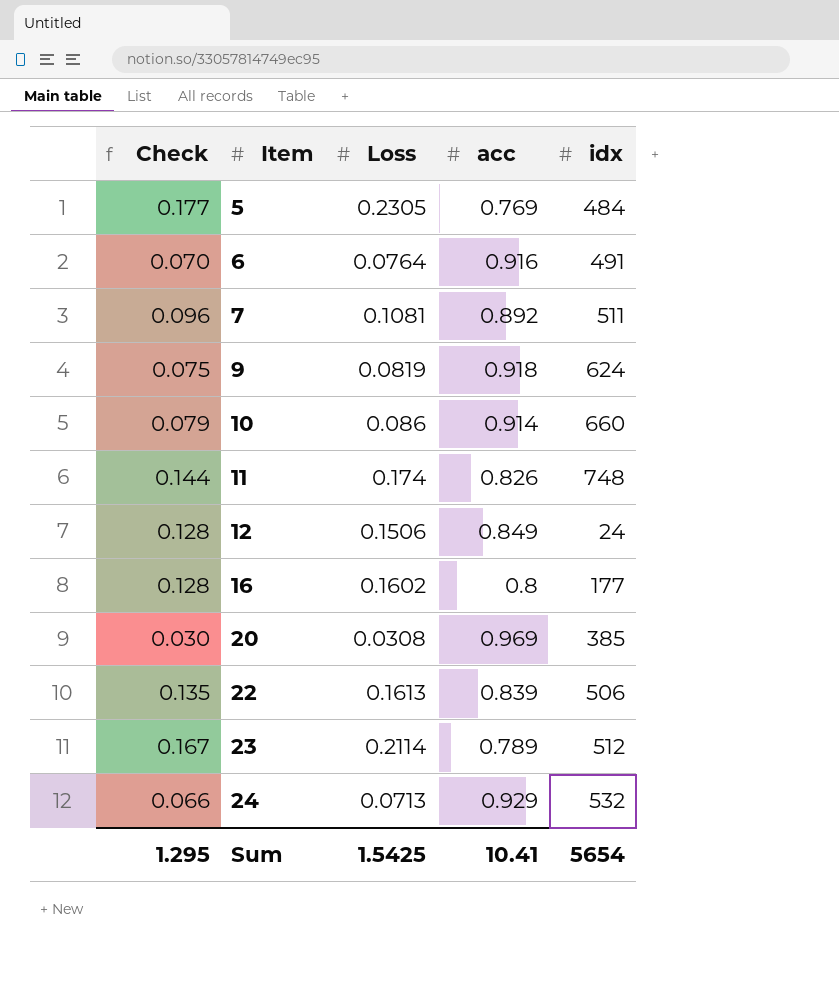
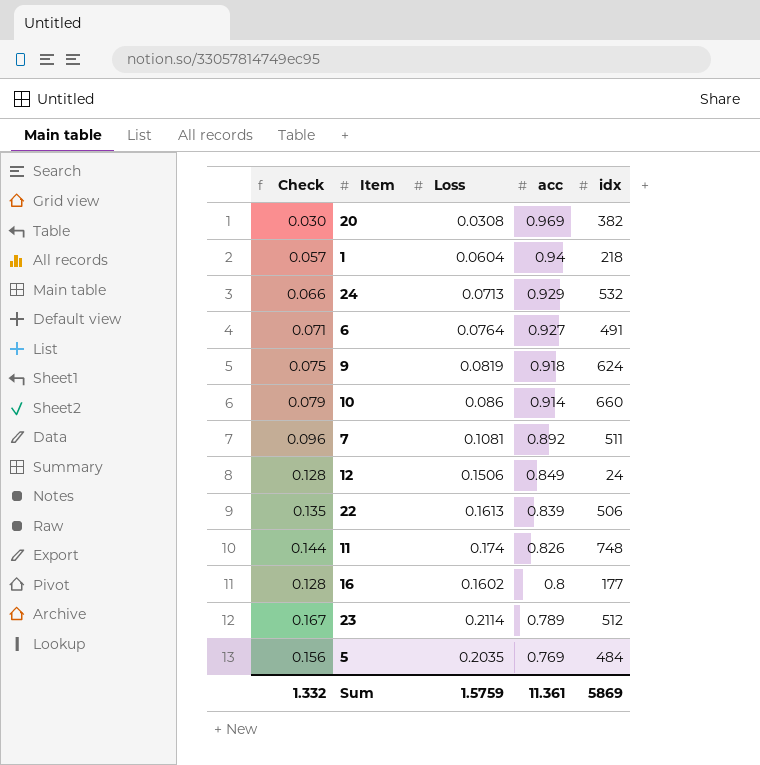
row order: Item ascending -> acc descending
20 | idx: 385 -> 382
row 1: none -> 0.057 | 0.0604 | 0.94 | 218
6 | Check: 0.070 -> 0.071
6 | acc: 0.916 -> 0.927
5 | Check: 0.177 -> 0.156
5 | Loss: 0.2305 -> 0.2035
Sum | Check: 1.295 -> 1.332
Sum | Loss: 1.5425 -> 1.5759
Sum | acc: 10.41 -> 11.361
Sum | idx: 5654 -> 5869

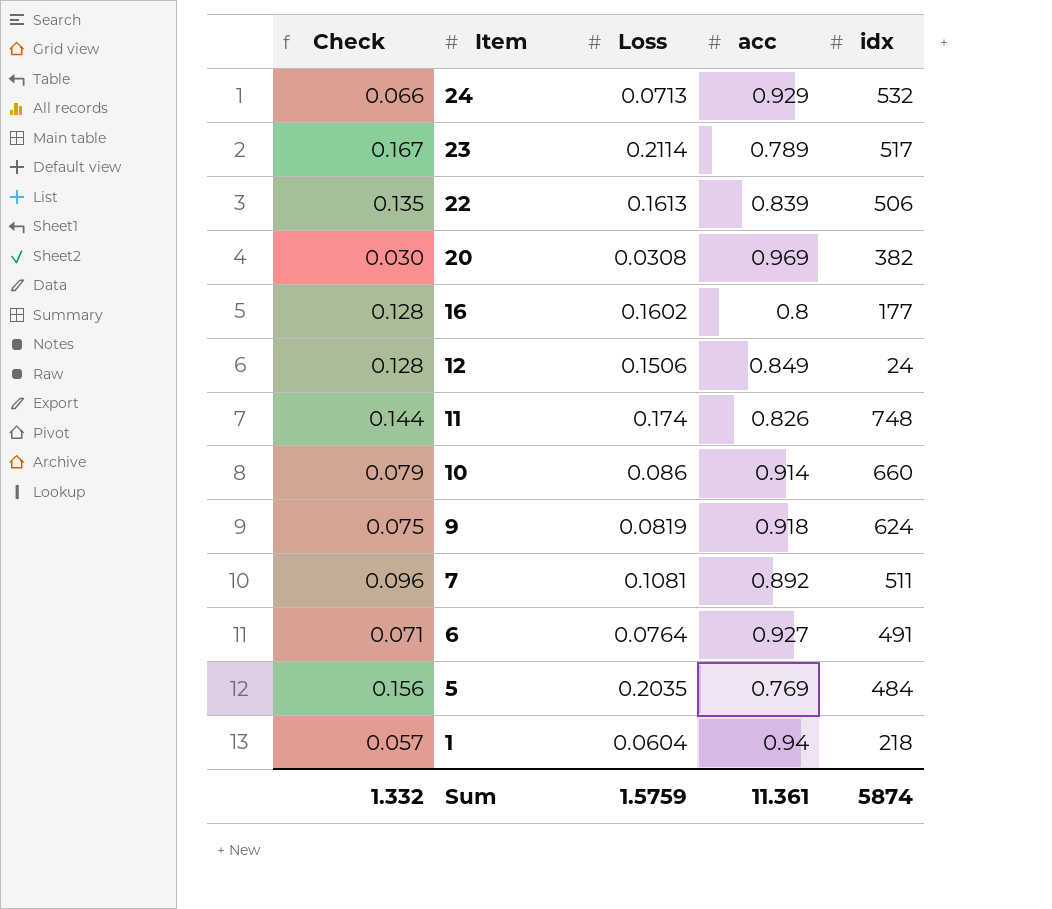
row order: acc descending -> Item descending
23 | idx: 512 -> 517
Sum | idx: 5869 -> 5874

